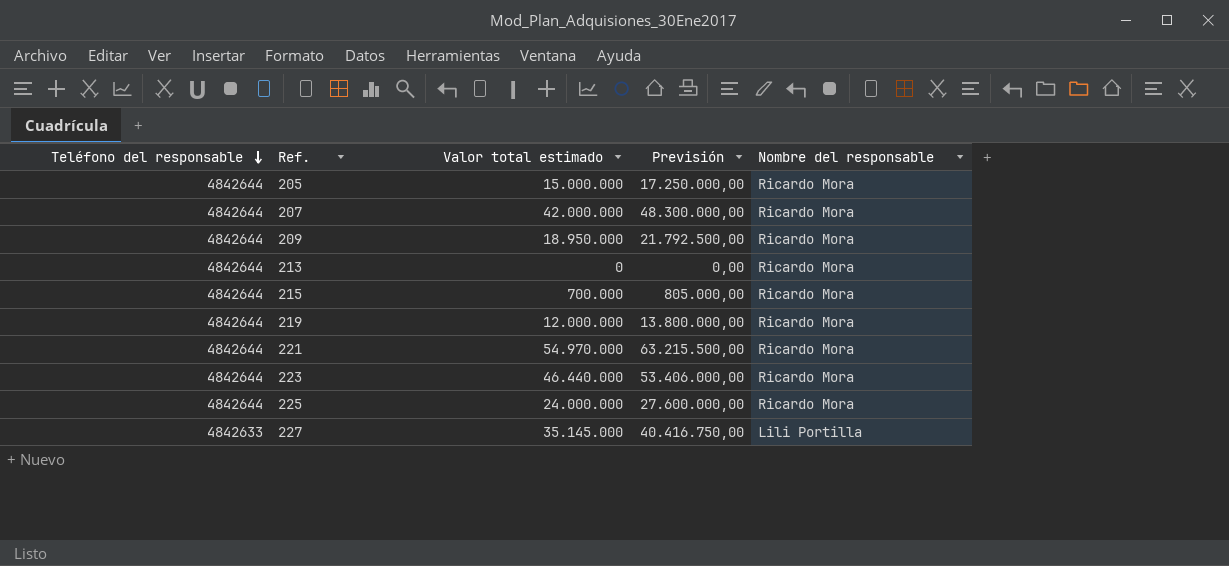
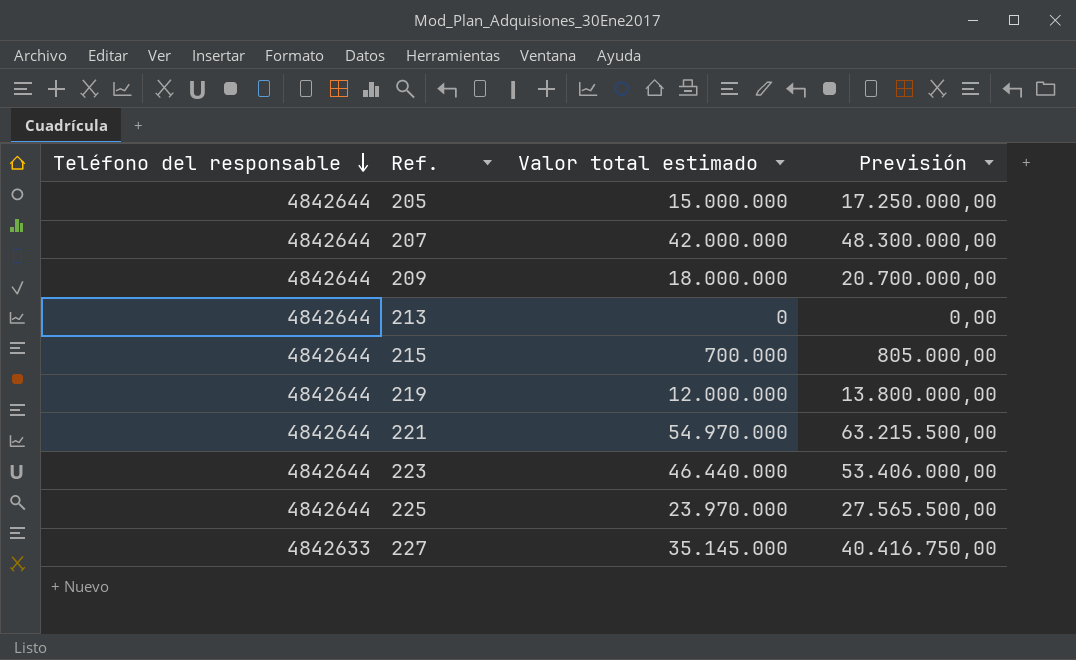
column Nombre del responsable | position: 5 -> none
209 | Valor total estimado: 18.950.000 -> 18.000.000
209 | Previsión: 21.792.500,00 -> 20.700.000,00
225 | Valor total estimado: 24.000.000 -> 23.970.000
225 | Previsión: 27.600.000,00 -> 27.565.500,00

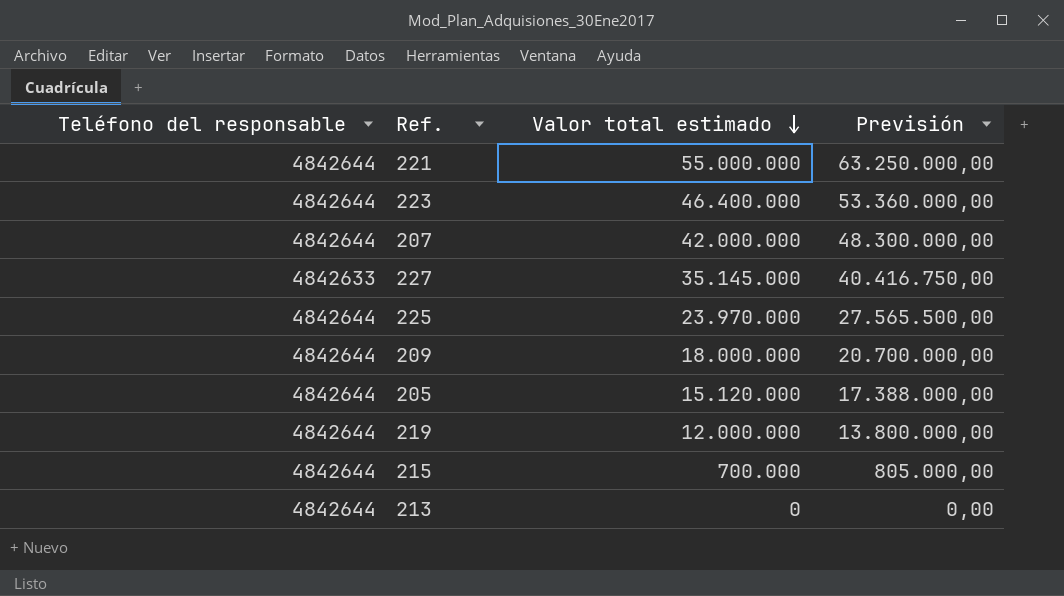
row order: Teléfono del responsable descending -> Valor total estimado descending
221 | Valor total estimado: 54.970.000 -> 55.000.000
221 | Previsión: 63.215.500,00 -> 63.250.000,00
223 | Valor total estimado: 46.440.000 -> 46.400.000
223 | Previsión: 53.406.000,00 -> 53.360.000,00
205 | Valor total estimado: 15.000.000 -> 15.120.000
205 | Previsión: 17.250.000,00 -> 17.388.000,00

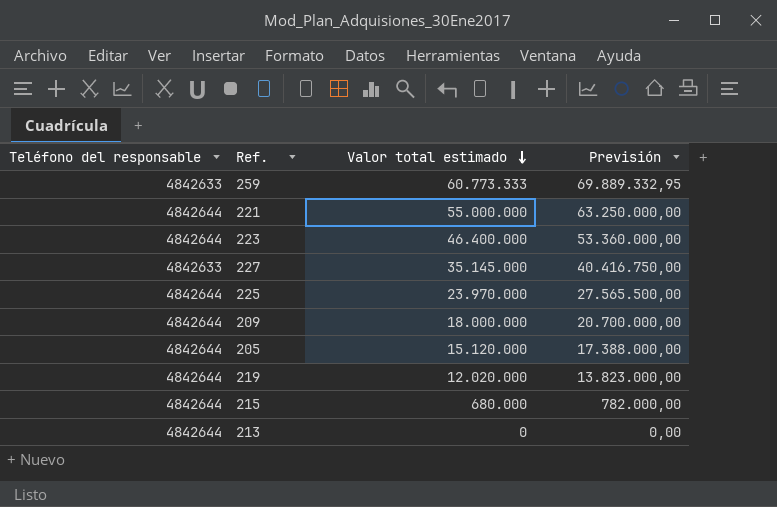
row 207: 4842644 | 42.000.000 | 48.300.000,00 -> none
row 259: none -> 4842633 | 60.773.333 | 69.889.332,95
219 | Valor total estimado: 12.000.000 -> 12.020.000
219 | Previsión: 13.800.000,00 -> 13.823.000,00
215 | Valor total estimado: 700.000 -> 680.000
215 | Previsión: 805.000,00 -> 782.000,00

